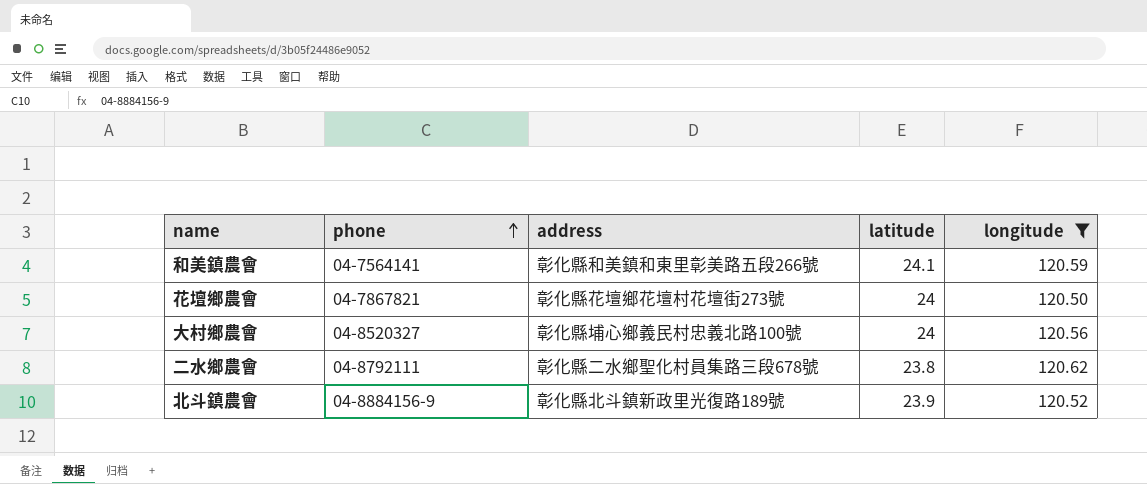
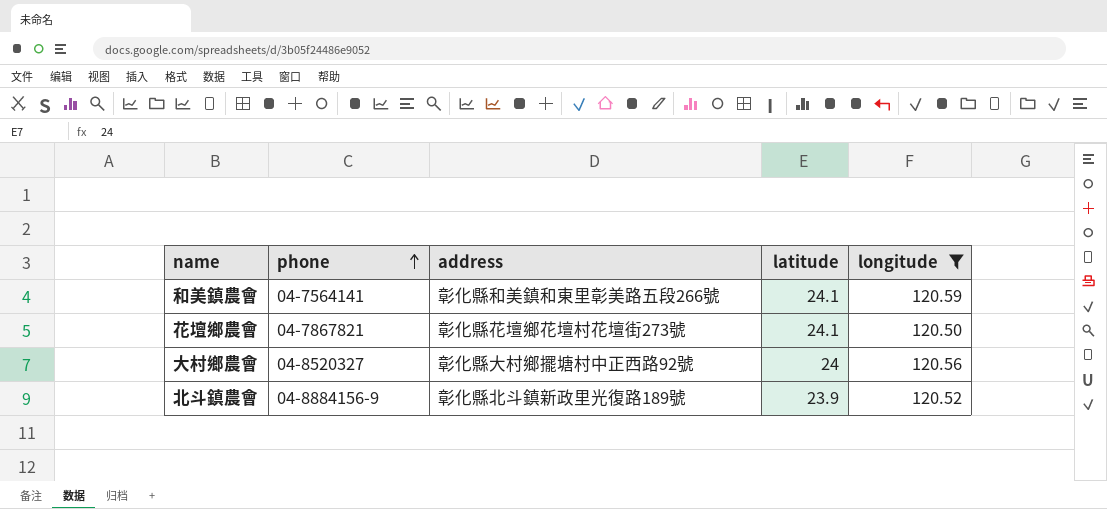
row 二水鄉農會: 04-8792111 | 彰化縣二水鄉聖化村員集路三段678號 | 23.8 | 120.62 -> none
花壇鄉農會 | latitude: 24 -> 24.1
大村鄉農會 | address: 彰化縣埔心鄉義民村忠義北路100號 -> 彰化縣大村鄉擺塘村中正西路92號

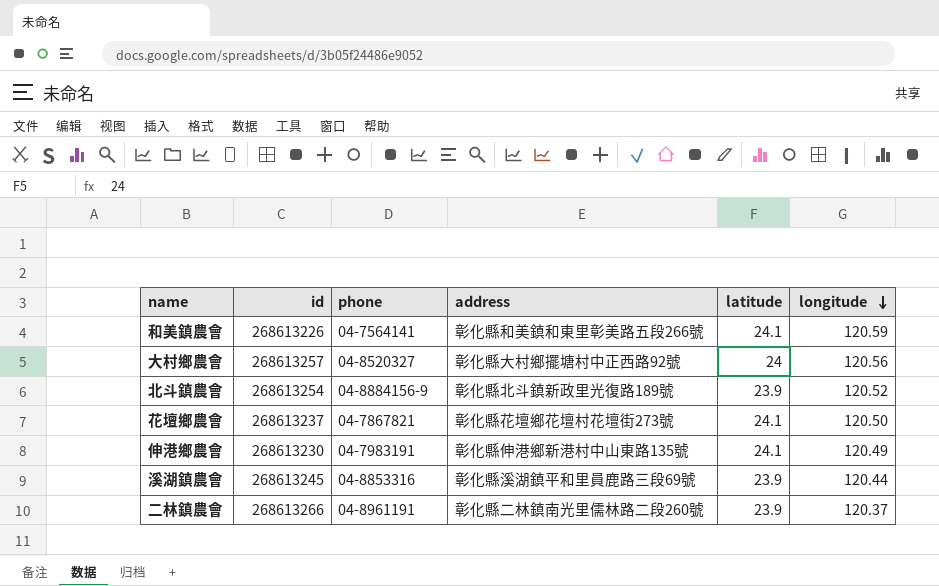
filter: longitude >= 120.50 -> none
row order: phone ascending -> longitude descending
column id | position: none -> 2

